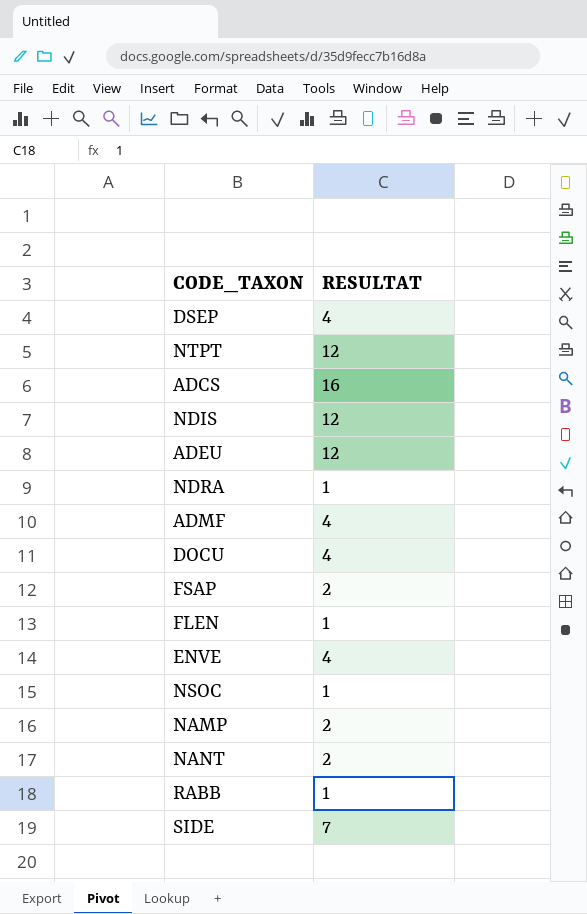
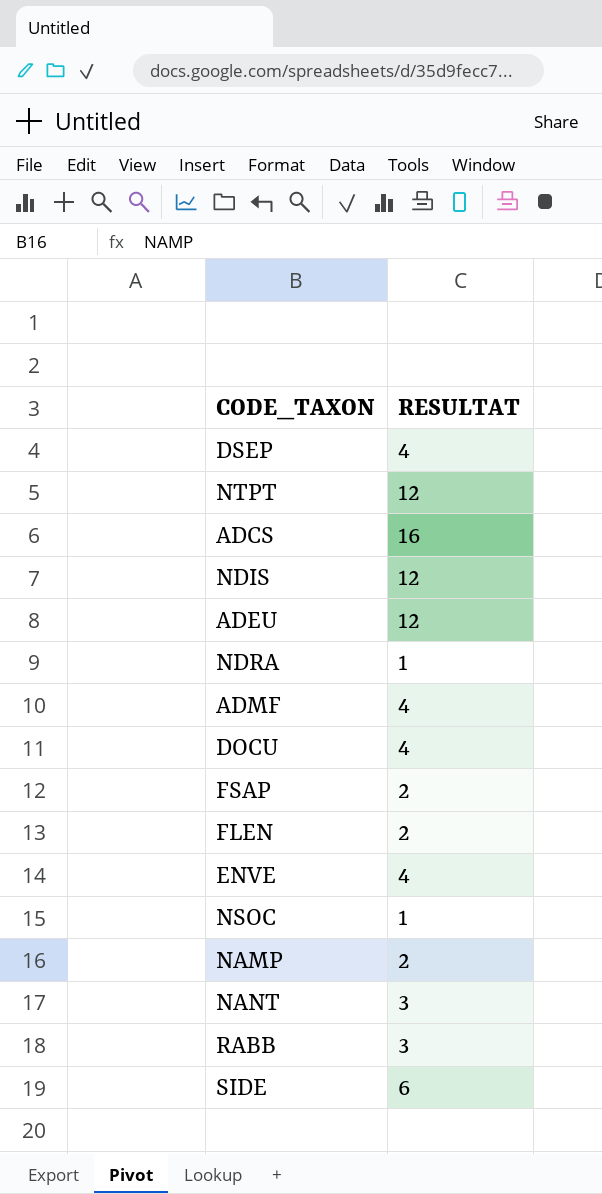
FLEN | RESULTAT: 1 -> 2
NANT | RESULTAT: 2 -> 3
RABB | RESULTAT: 1 -> 3
SIDE | RESULTAT: 7 -> 6

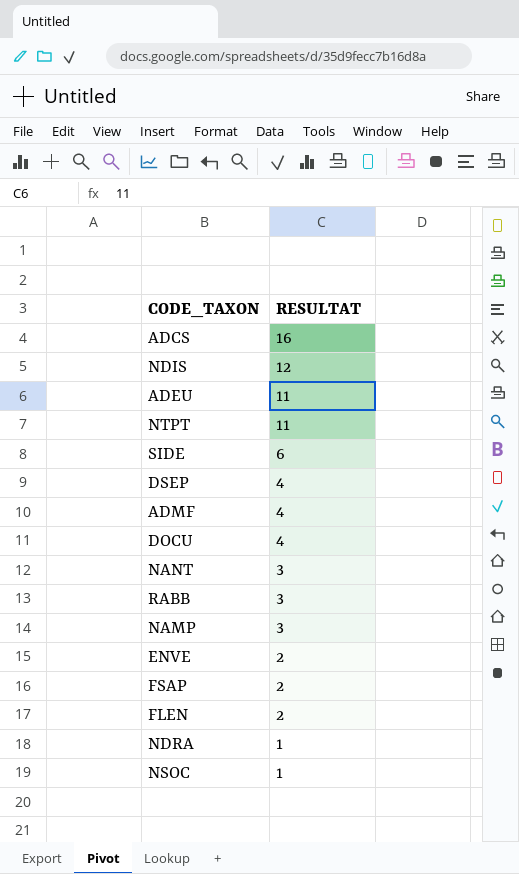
row order: none -> RESULTAT descending
ADEU | RESULTAT: 12 -> 11
NTPT | RESULTAT: 12 -> 11
NAMP | RESULTAT: 2 -> 3
ENVE | RESULTAT: 4 -> 2

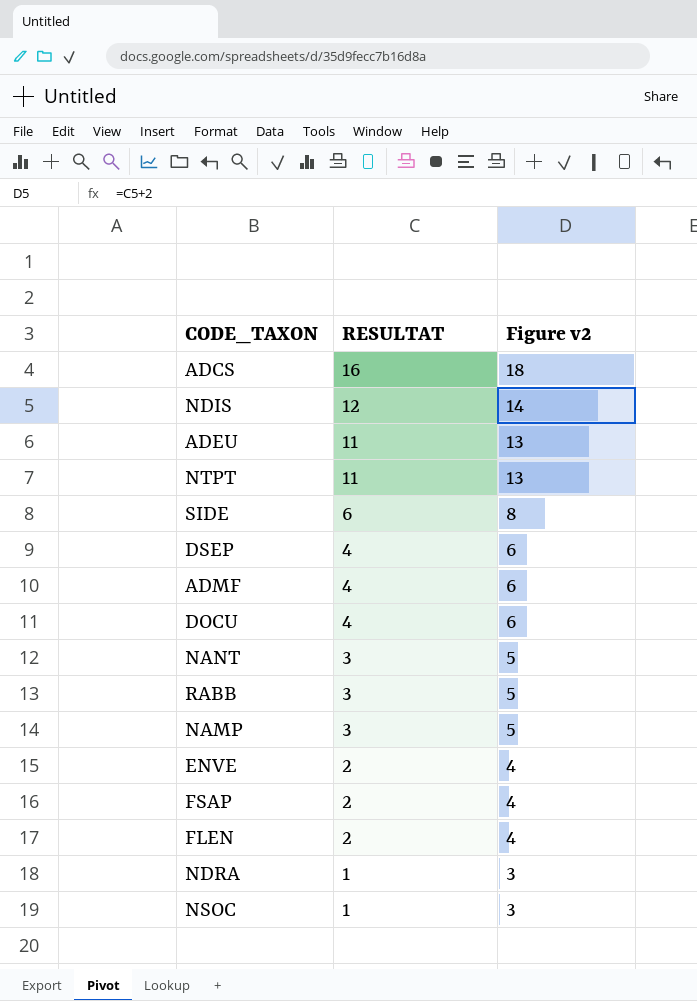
column Figure v2 | formula: none -> [RESULTAT] + 2

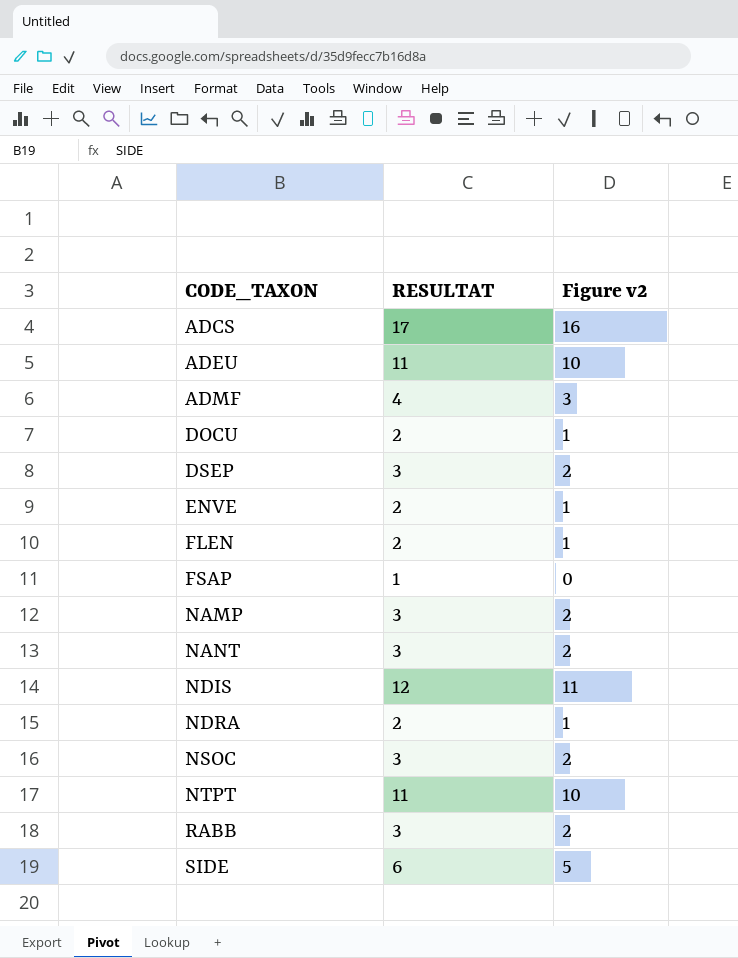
row order: RESULTAT descending -> CODE_TAXON ascending
column Figure v2 | formula: [RESULTAT] + 2 -> [RESULTAT] - 1
ADCS | RESULTAT: 16 -> 17
DOCU | RESULTAT: 4 -> 2
DSEP | RESULTAT: 4 -> 3
FSAP | RESULTAT: 2 -> 1
NDRA | RESULTAT: 1 -> 2
NSOC | RESULTAT: 1 -> 3

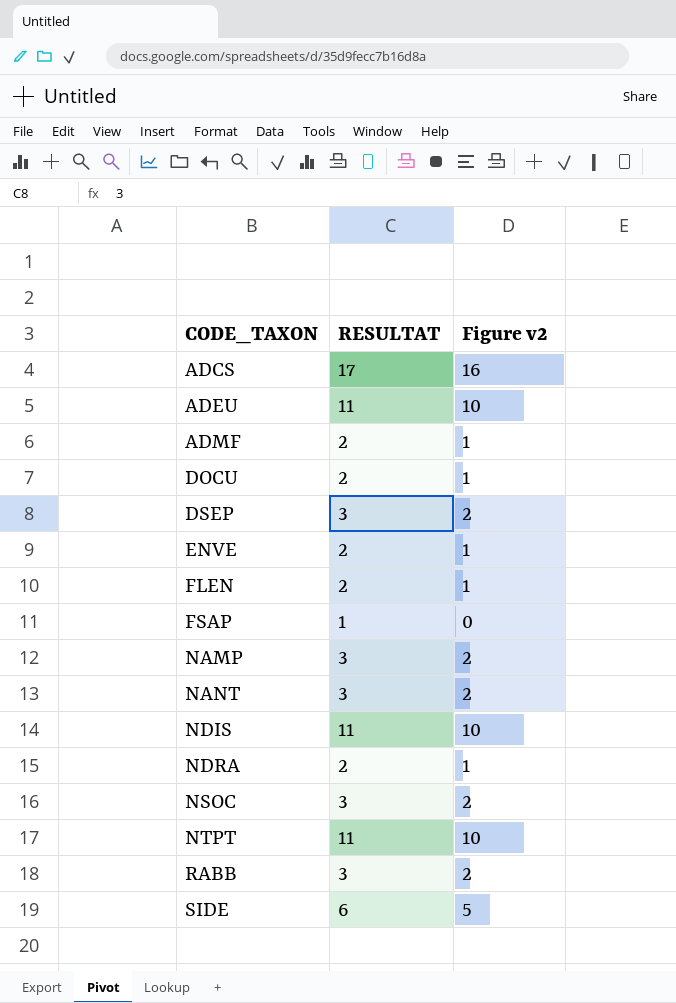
ADMF | RESULTAT: 4 -> 2
ADMF | Figure v2: 3 -> 1
NDIS | RESULTAT: 12 -> 11
NDIS | Figure v2: 11 -> 10

